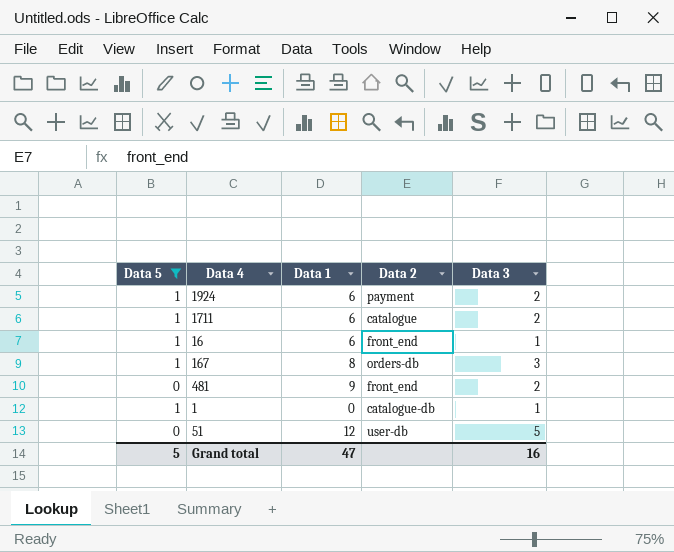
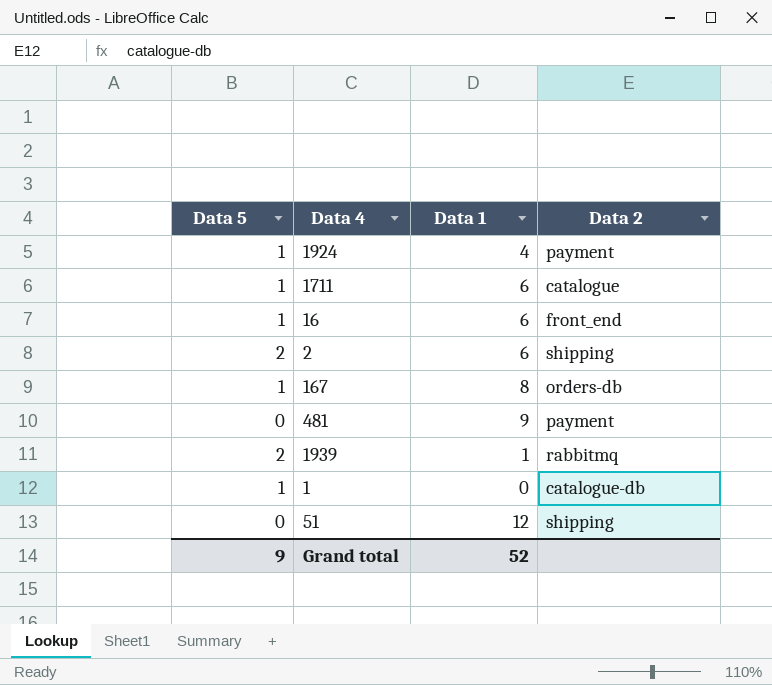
filter: Data 5 != 2 -> none
column Data 3 | position: 5 -> none
1924 | Data 1: 6 -> 4
481 | Data 2: front_end -> payment
51 | Data 2: user-db -> shipping
Grand total | Data 5: 5 -> 9
Grand total | Data 1: 47 -> 52

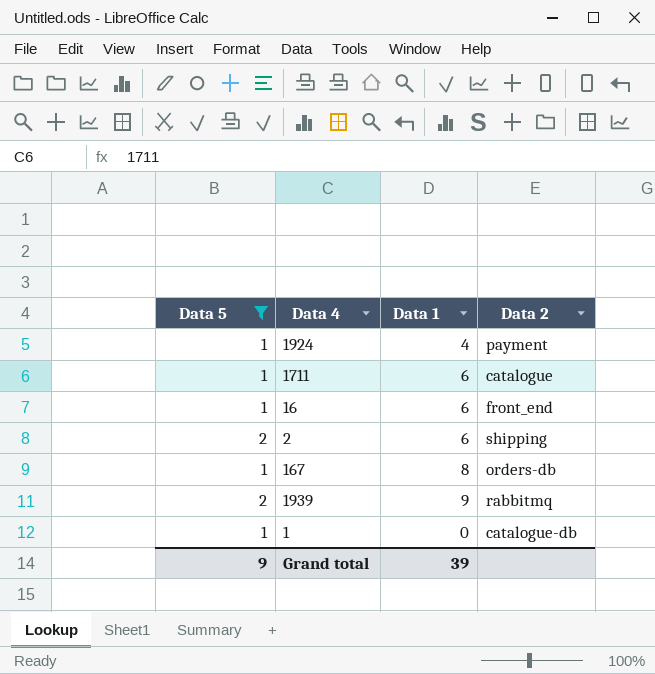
filter: none -> Data 5 != 0
1939 | Data 1: 1 -> 9
Grand total | Data 1: 52 -> 39

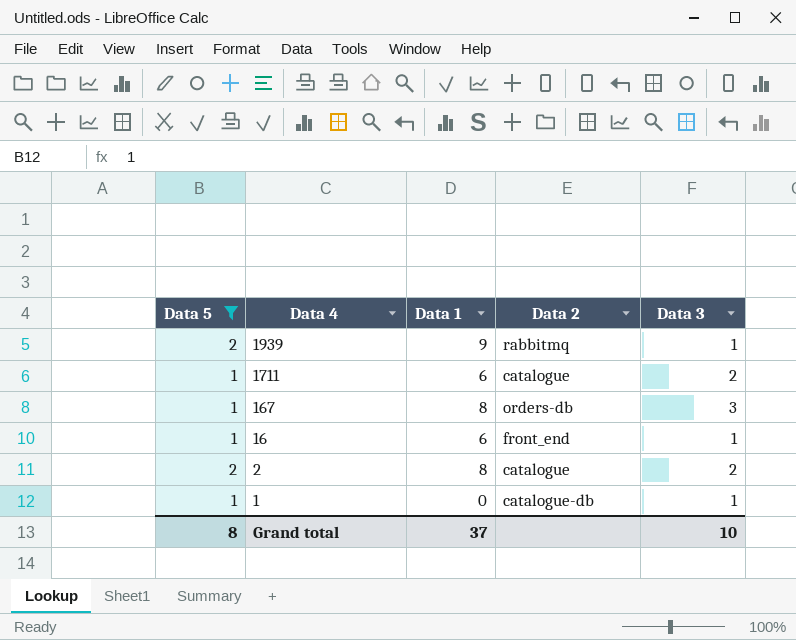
row order: none -> Data 4 descending
column Data 3 | position: none -> 5
row 1924: 1 | 4 | payment -> none
2 | Data 1: 6 -> 8
2 | Data 2: shipping -> catalogue
Grand total | Data 5: 9 -> 8
Grand total | Data 1: 39 -> 37

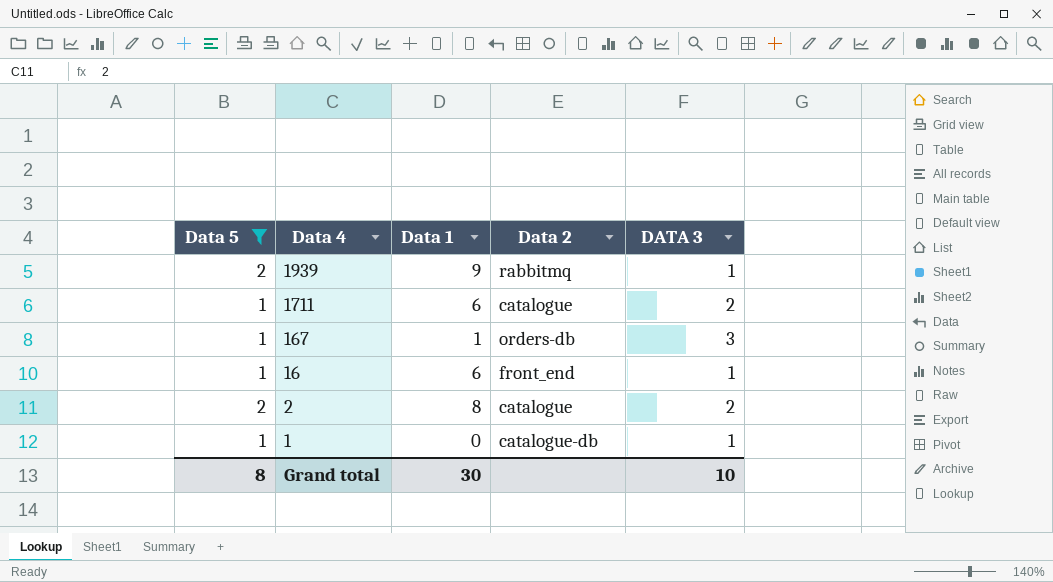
column name: Data 3 -> DATA 3
167 | Data 1: 8 -> 1
Grand total | Data 1: 37 -> 30

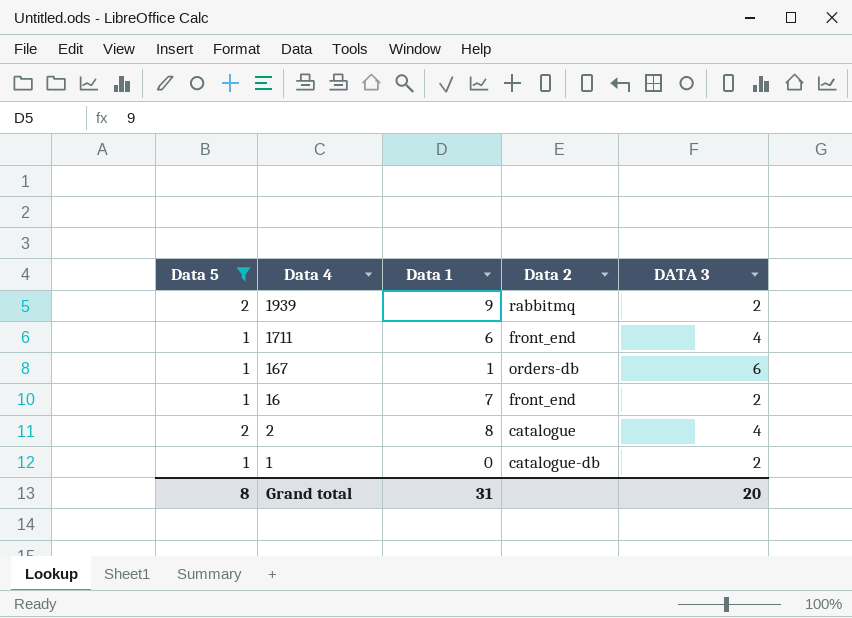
1939 | DATA 3: 1 -> 2
1711 | Data 2: catalogue -> front_end
1711 | DATA 3: 2 -> 4
167 | DATA 3: 3 -> 6
16 | Data 1: 6 -> 7
16 | DATA 3: 1 -> 2
2 | DATA 3: 2 -> 4
1 | DATA 3: 1 -> 2
Grand total | Data 1: 30 -> 31
Grand total | DATA 3: 10 -> 20

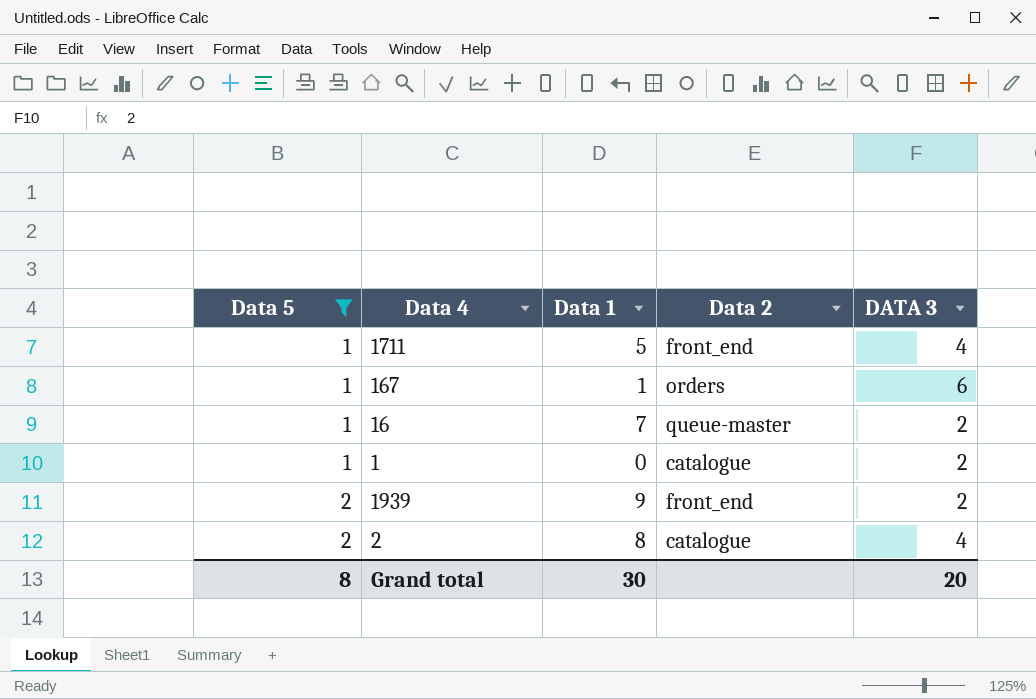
row order: Data 4 descending -> Data 5 ascending
1711 | Data 1: 6 -> 5
167 | Data 2: orders-db -> orders
16 | Data 2: front_end -> queue-master
1 | Data 2: catalogue-db -> catalogue
1939 | Data 2: rabbitmq -> front_end
Grand total | Data 1: 31 -> 30

